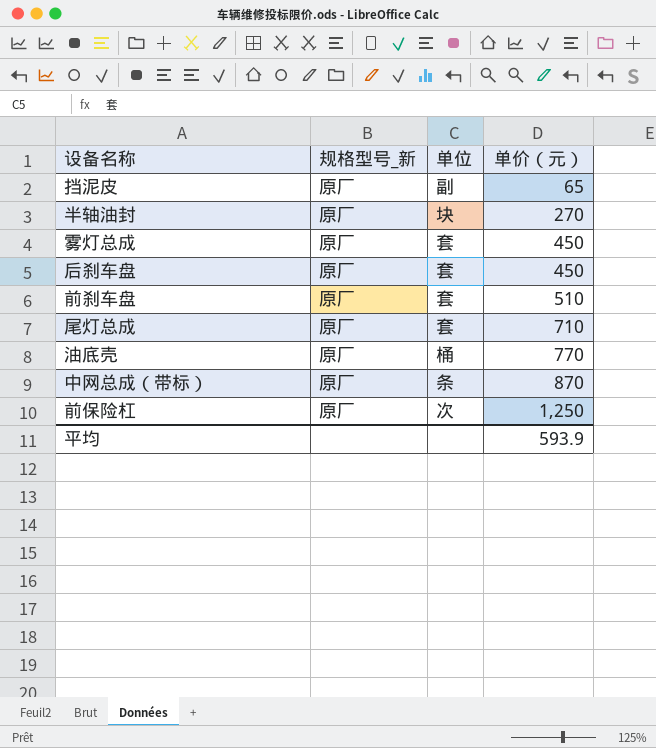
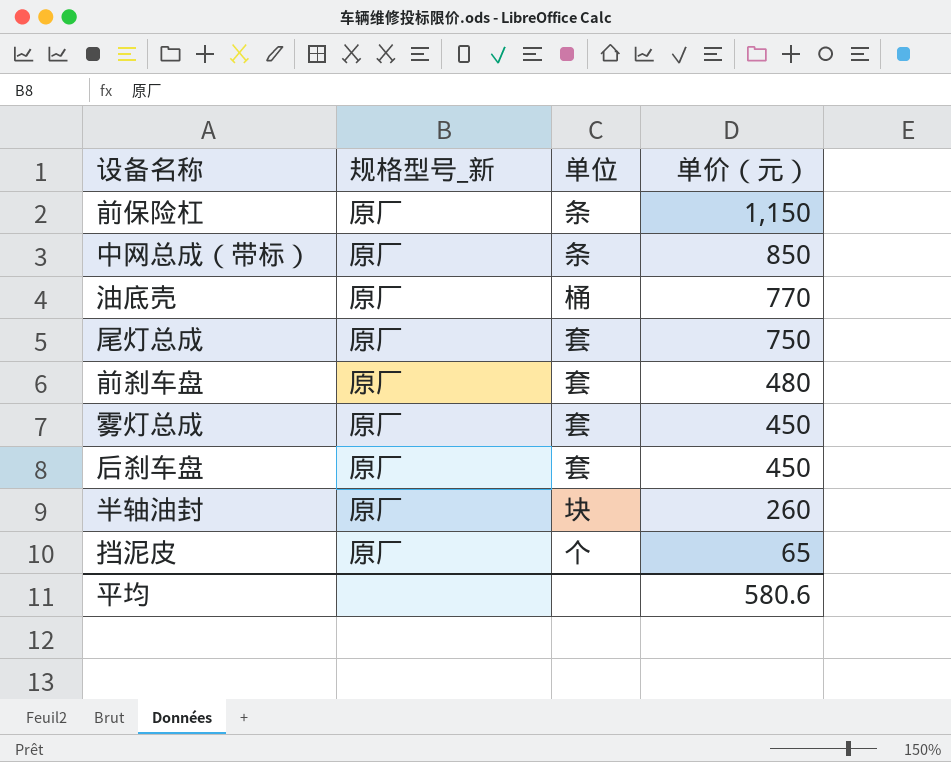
row order: 单价（元） ascending -> 单价（元） descending
前保险杠 | 单位: 次 -> 条
前保险杠 | 单价（元）: 1,250 -> 1,150
中网总成（带标） | 单价（元）: 870 -> 850
尾灯总成 | 单价（元）: 710 -> 750
前刹车盘 | 单价（元）: 510 -> 480
半轴油封 | 单价（元）: 270 -> 260
挡泥皮 | 单位: 副 -> 个
平均 | 单价（元）: 593.9 -> 580.6

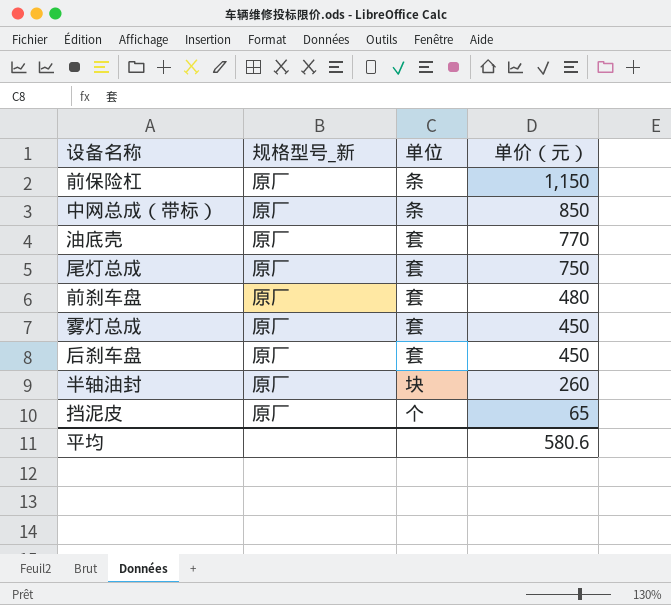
油底壳 | 单位: 桶 -> 套

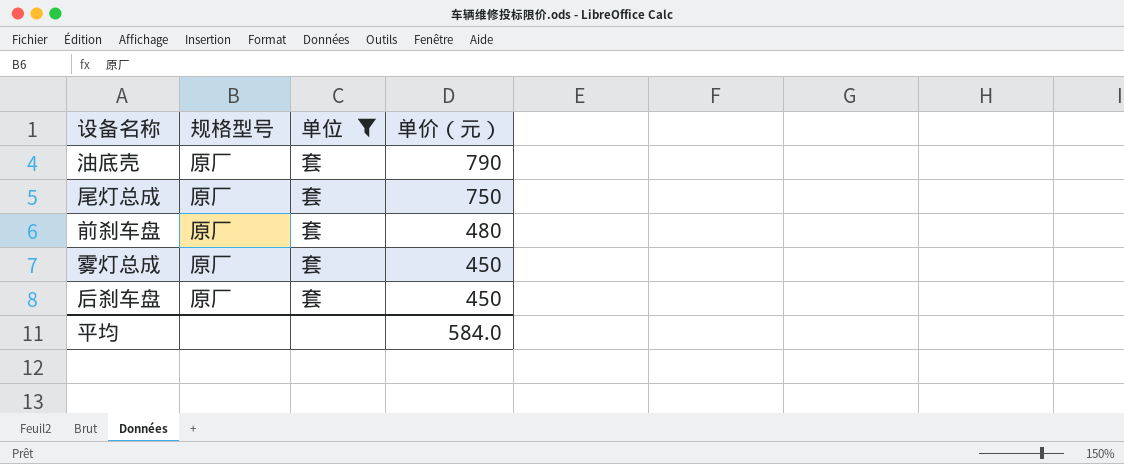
filter: none -> 单位 = 套
column name: 规格型号_新 -> 规格型号
油底壳 | 单价（元）: 770 -> 790
平均 | 单价（元）: 580.6 -> 584.0

